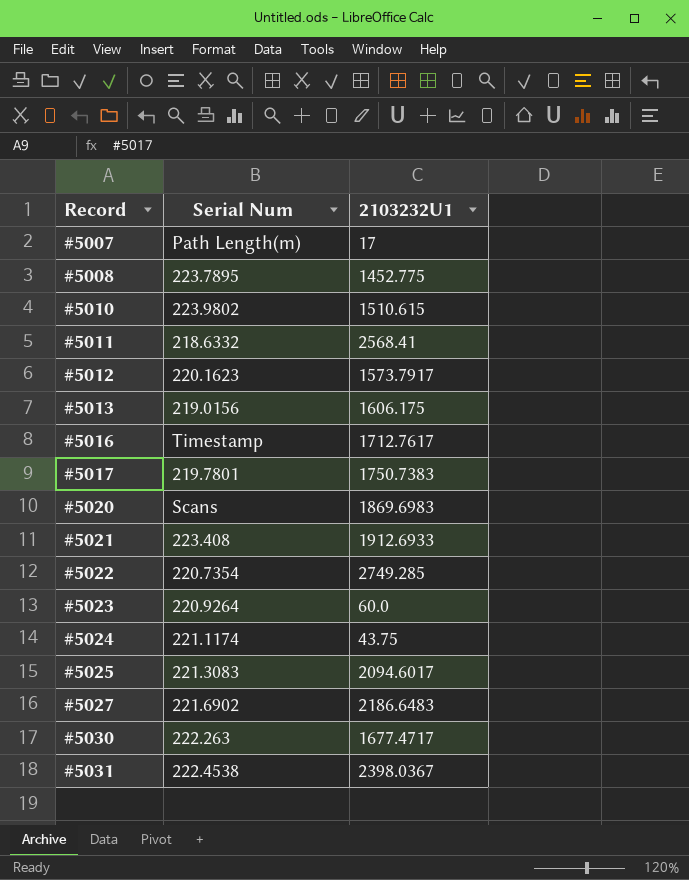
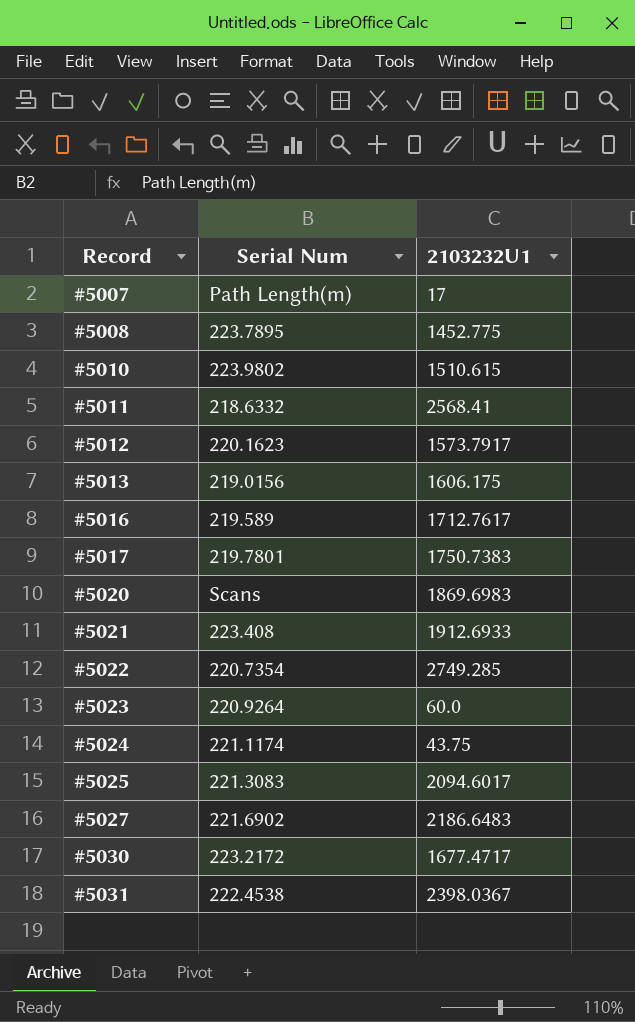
#5016 | Serial Num: Timestamp -> 219.589
#5030 | Serial Num: 222.263 -> 223.2172

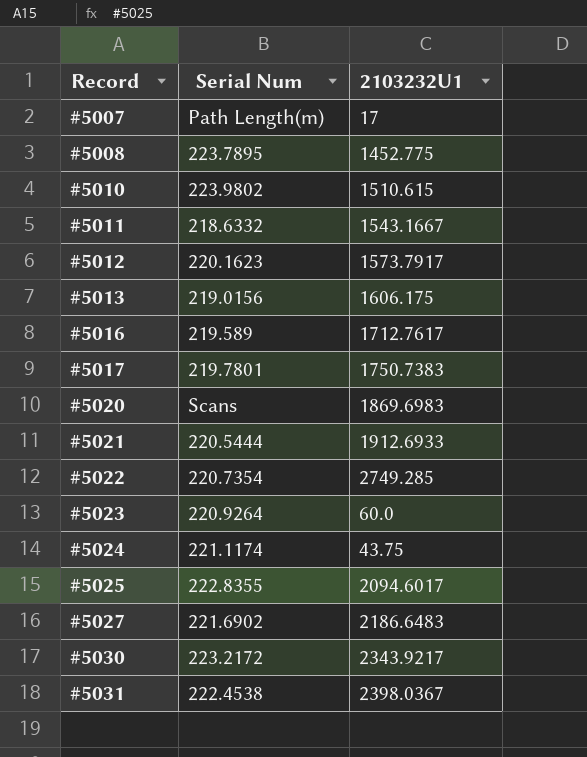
#5011 | 2103232U1: 2568.41 -> 1543.1667
#5021 | Serial Num: 223.408 -> 220.5444
#5025 | Serial Num: 221.3083 -> 222.8355
#5030 | 2103232U1: 1677.4717 -> 2343.9217

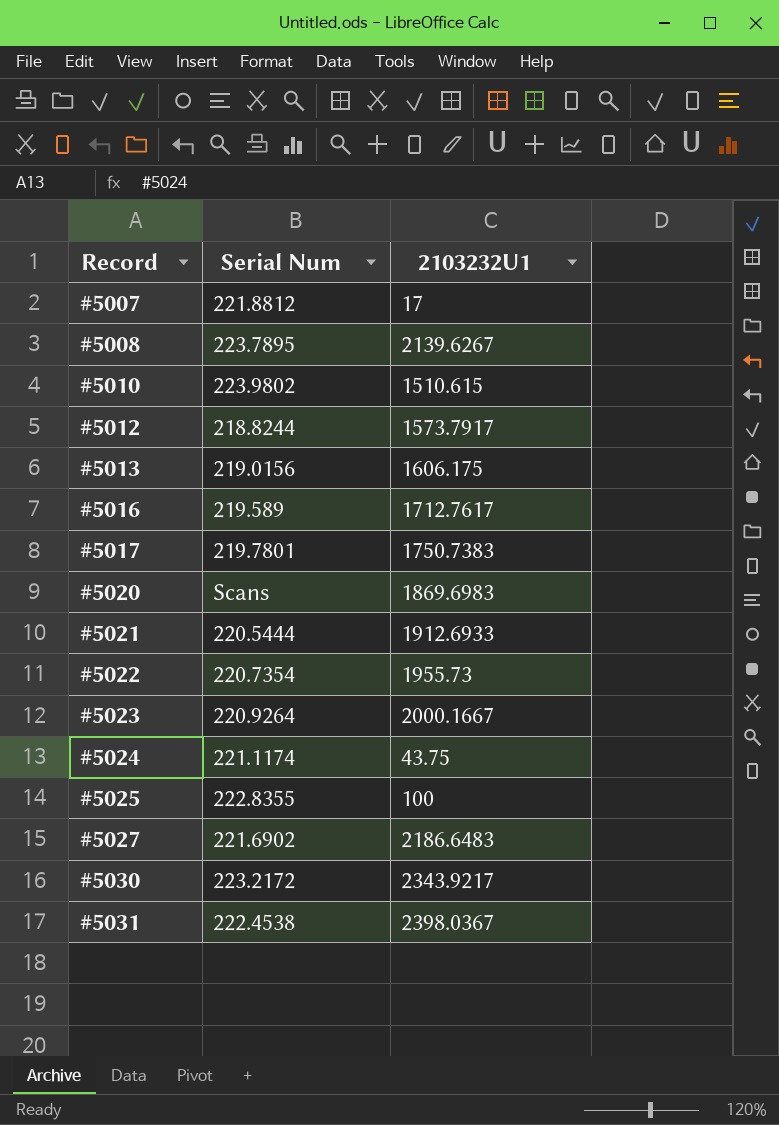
row #5011: 218.6332 | 1543.1667 -> none
#5007 | Serial Num: Path Length(m) -> 221.8812
#5008 | 2103232U1: 1452.775 -> 2139.6267
#5012 | Serial Num: 220.1623 -> 218.8244
#5022 | 2103232U1: 2749.285 -> 1955.73
#5023 | 2103232U1: 60.0 -> 2000.1667
#5025 | 2103232U1: 2094.6017 -> 100

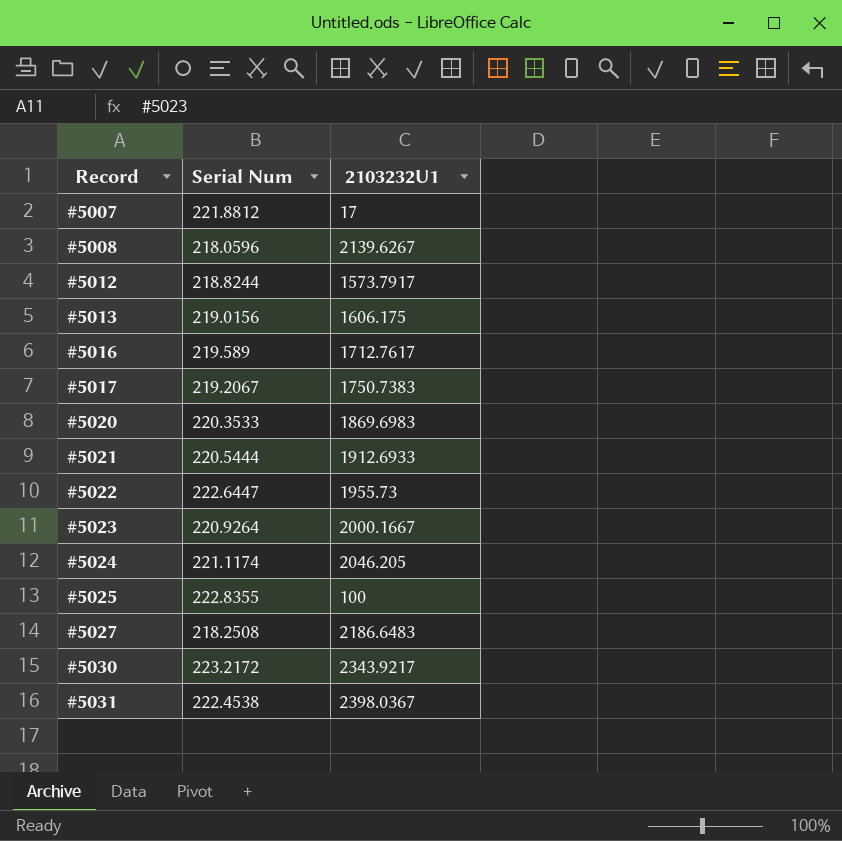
row #5010: 223.9802 | 1510.615 -> none
#5008 | Serial Num: 223.7895 -> 218.0596
#5017 | Serial Num: 219.7801 -> 219.2067
#5020 | Serial Num: Scans -> 220.3533
#5022 | Serial Num: 220.7354 -> 222.6447
#5024 | 2103232U1: 43.75 -> 2046.205
#5027 | Serial Num: 221.6902 -> 218.2508

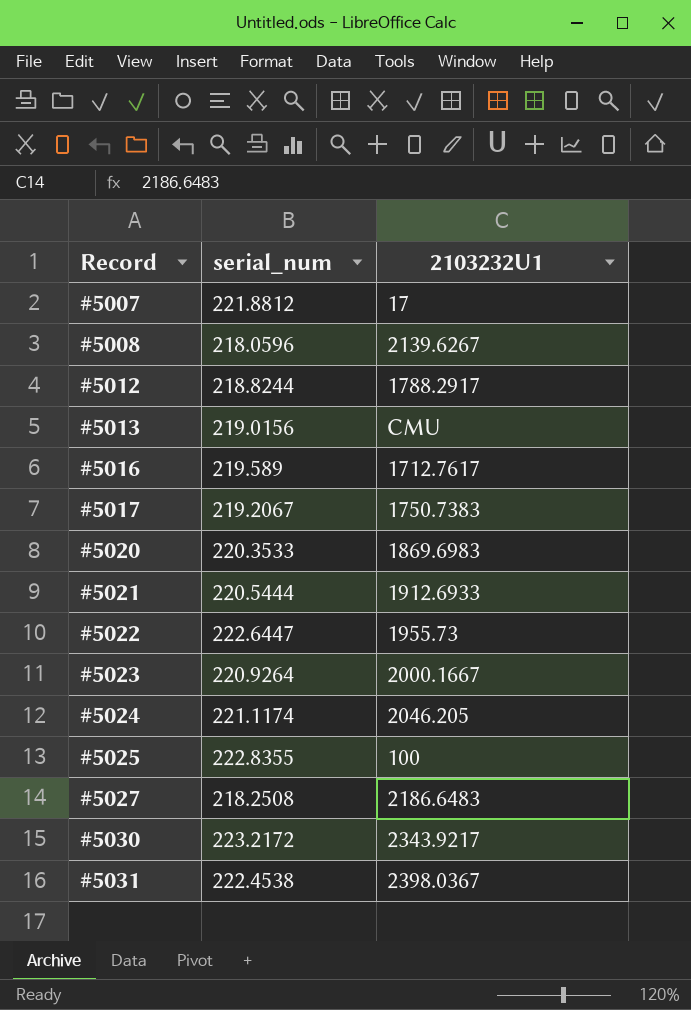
column name: Serial Num -> serial_num
#5012 | 2103232U1: 1573.7917 -> 1788.2917
#5013 | 2103232U1: 1606.175 -> CMU

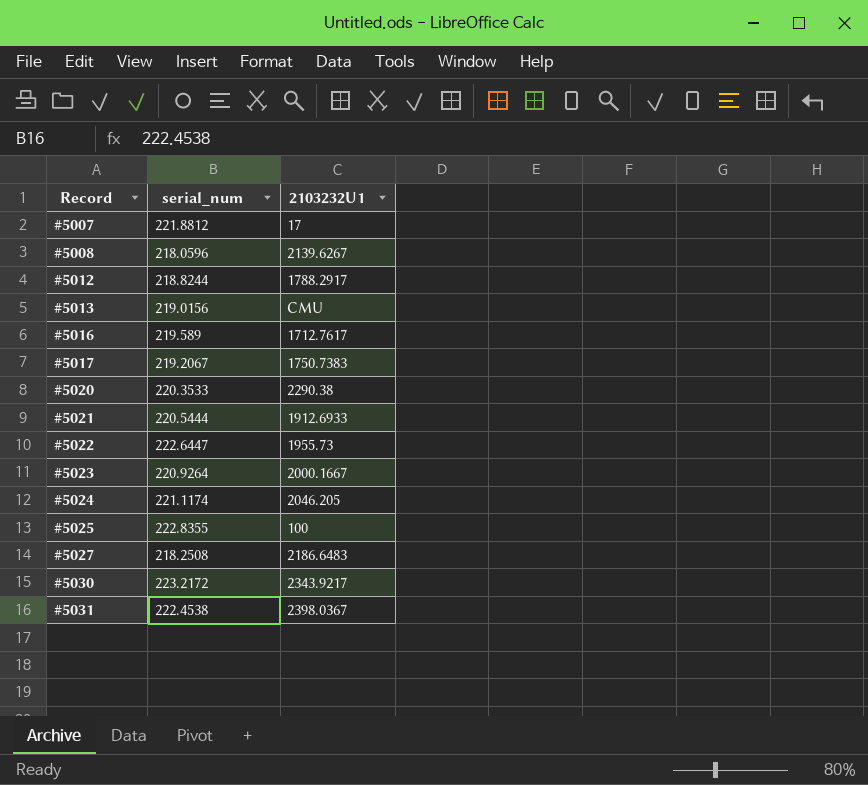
#5020 | 2103232U1: 1869.6983 -> 2290.38

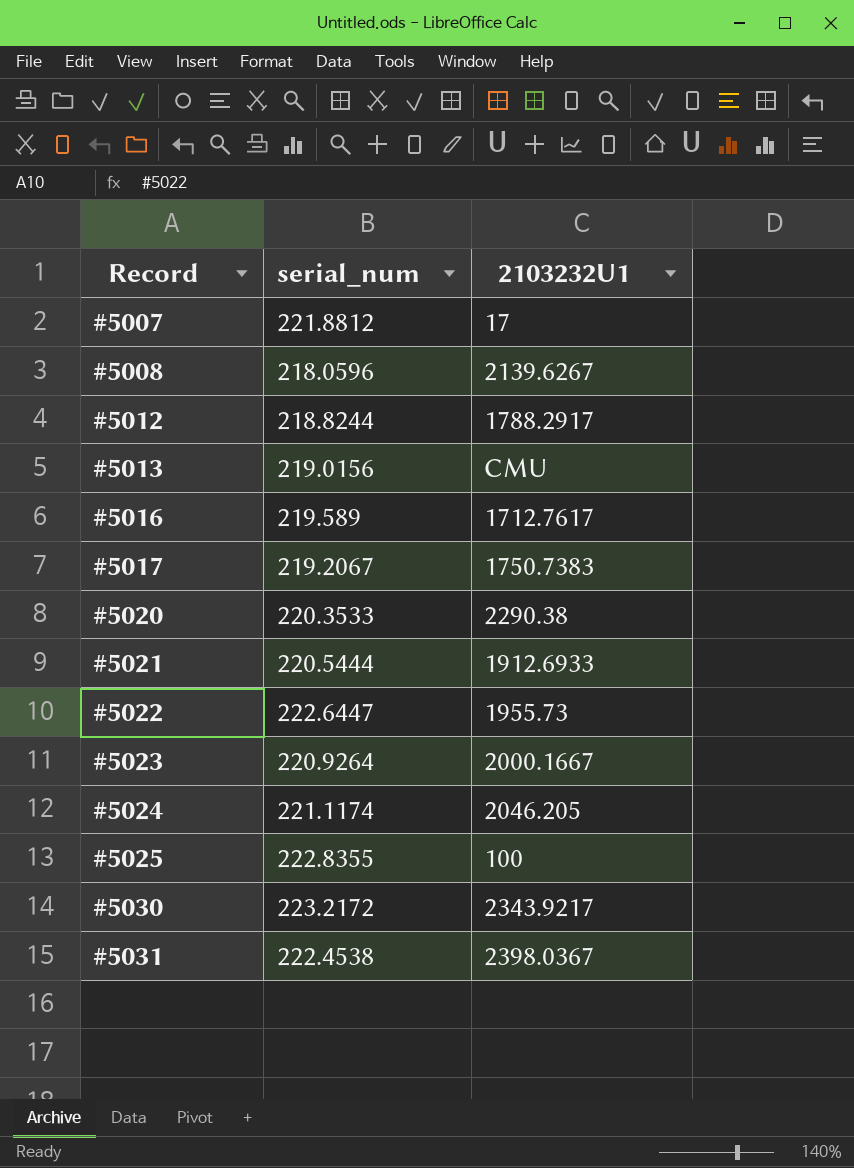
row #5027: 218.2508 | 2186.6483 -> none

